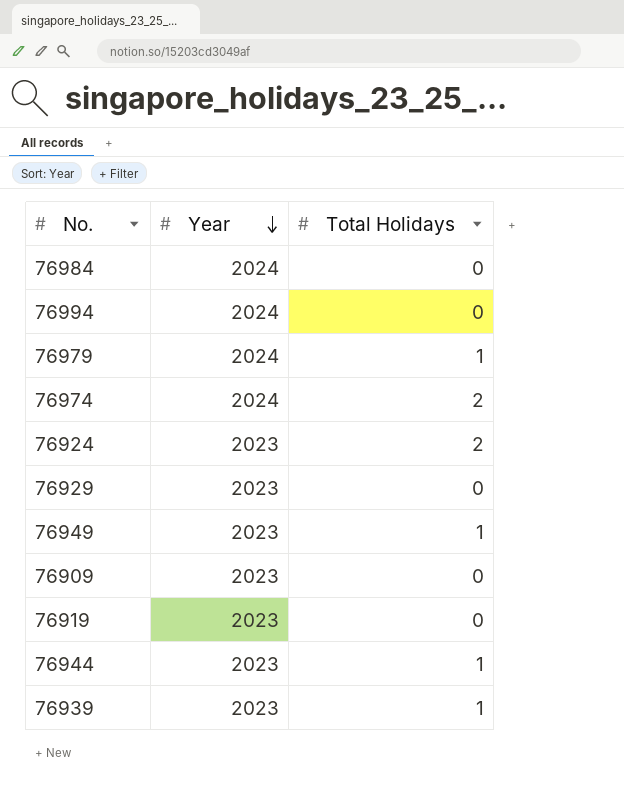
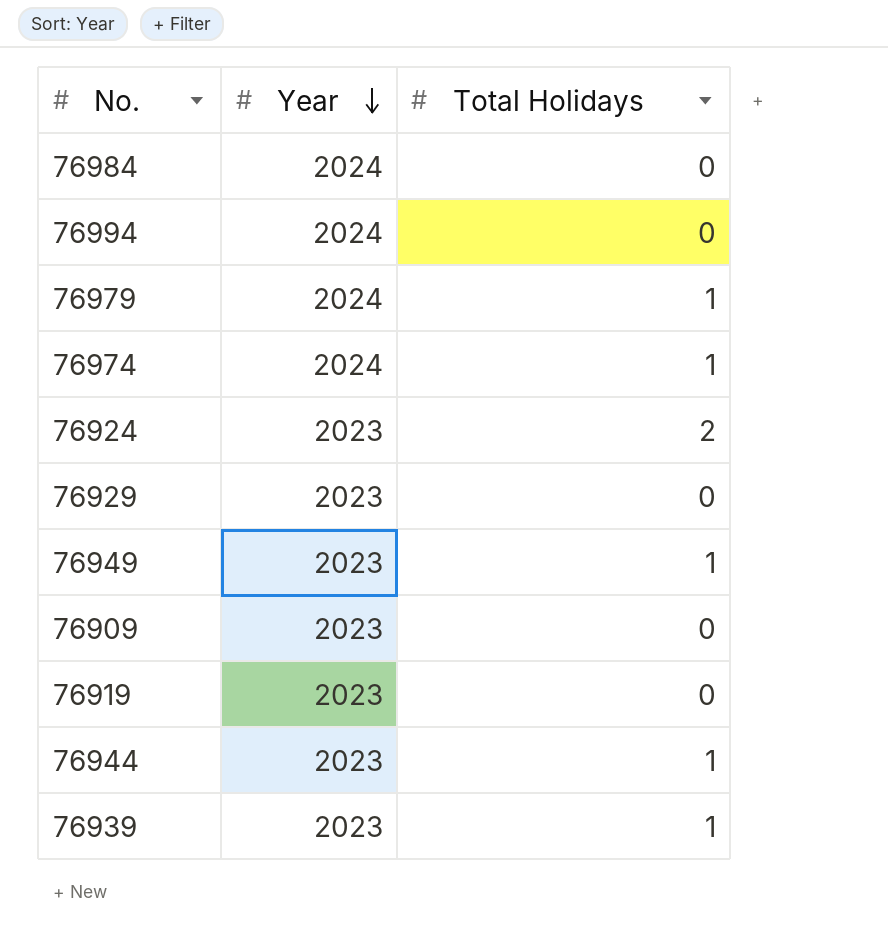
76974 | Total Holidays: 2 -> 1

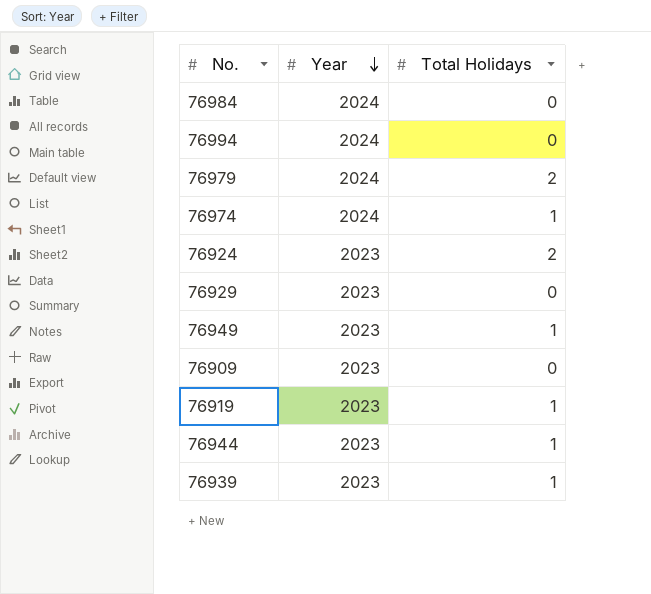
76979 | Total Holidays: 1 -> 2
76919 | Total Holidays: 0 -> 1

